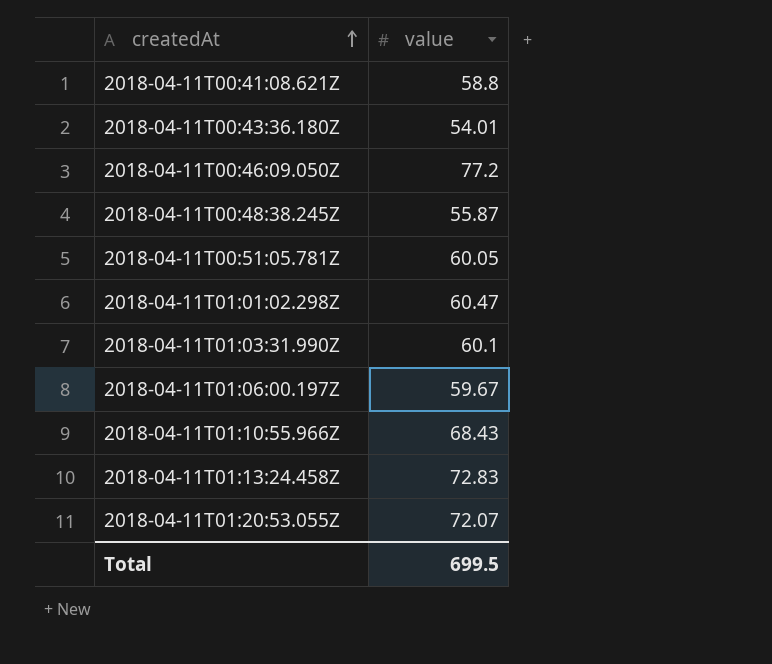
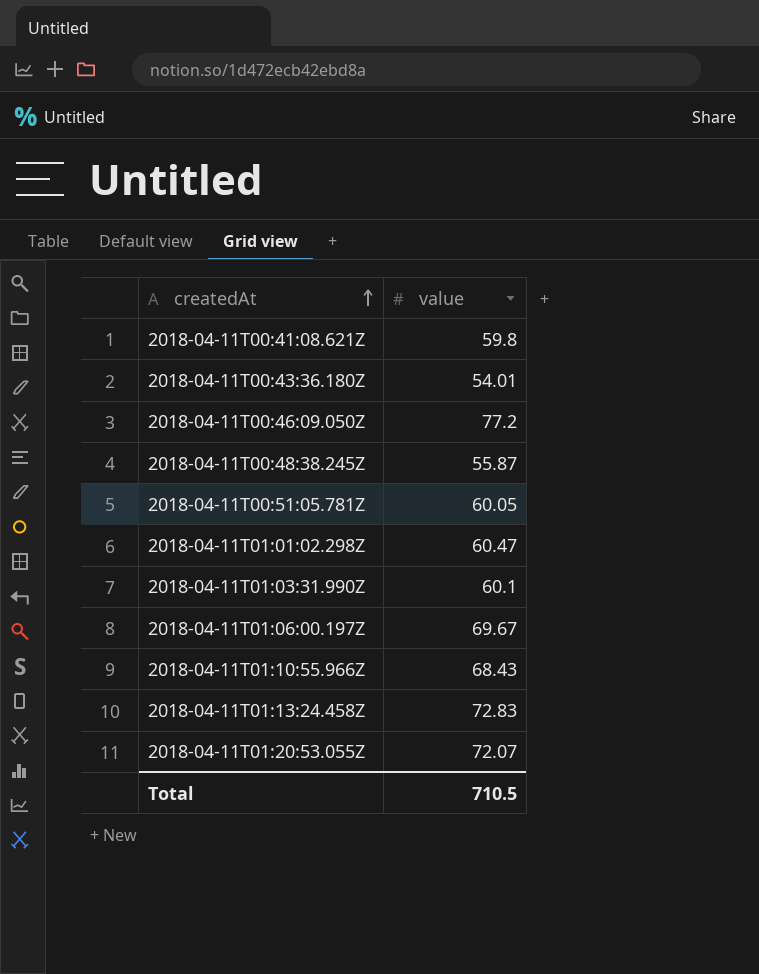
2018-04-11T00:41:08.621Z | value: 58.8 -> 59.8
2018-04-11T01:06:00.197Z | value: 59.67 -> 69.67
Total | value: 699.5 -> 710.5

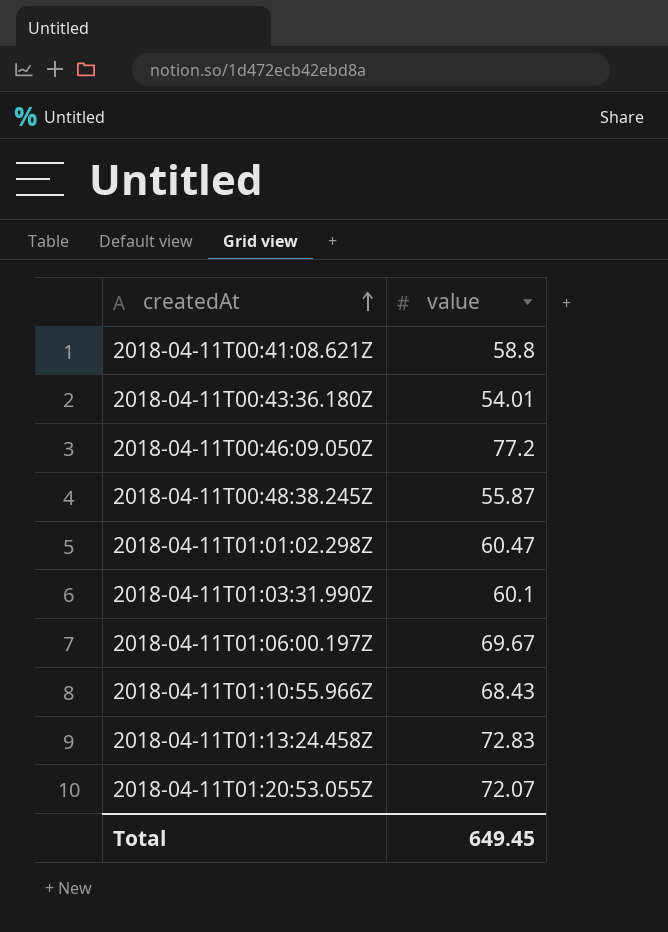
row 2018-04-11T00:51:05.781Z: 60.05 -> none
2018-04-11T00:41:08.621Z | value: 59.8 -> 58.8
Total | value: 710.5 -> 649.45

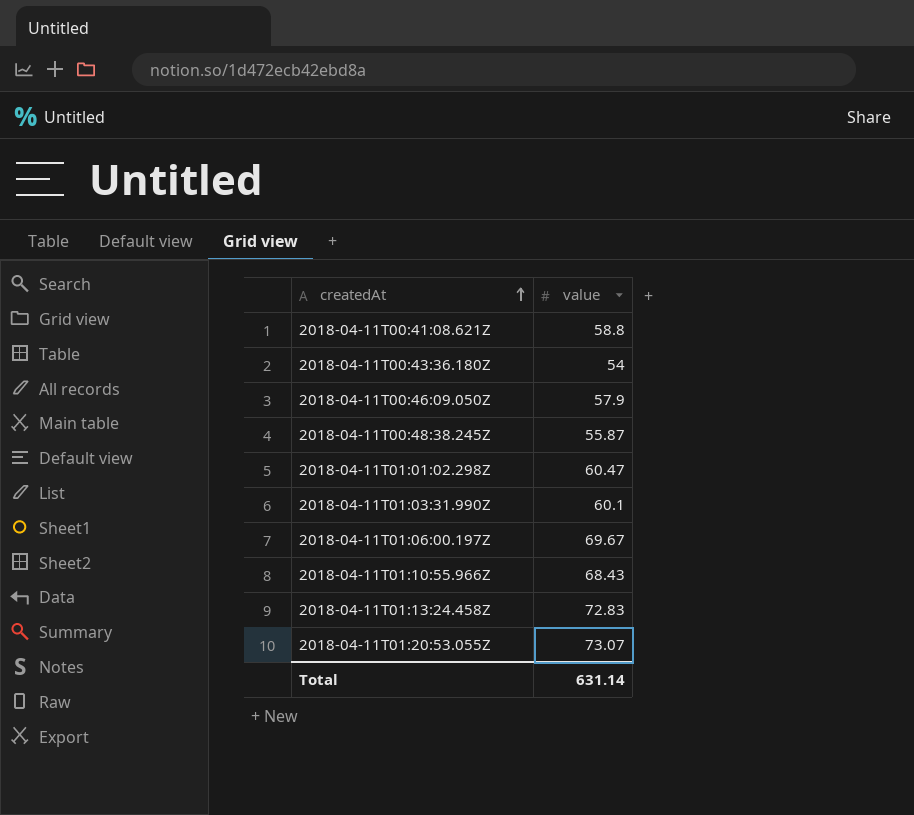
2018-04-11T00:43:36.180Z | value: 54.01 -> 54
2018-04-11T00:46:09.050Z | value: 77.2 -> 57.9
2018-04-11T01:20:53.055Z | value: 72.07 -> 73.07
Total | value: 649.45 -> 631.14

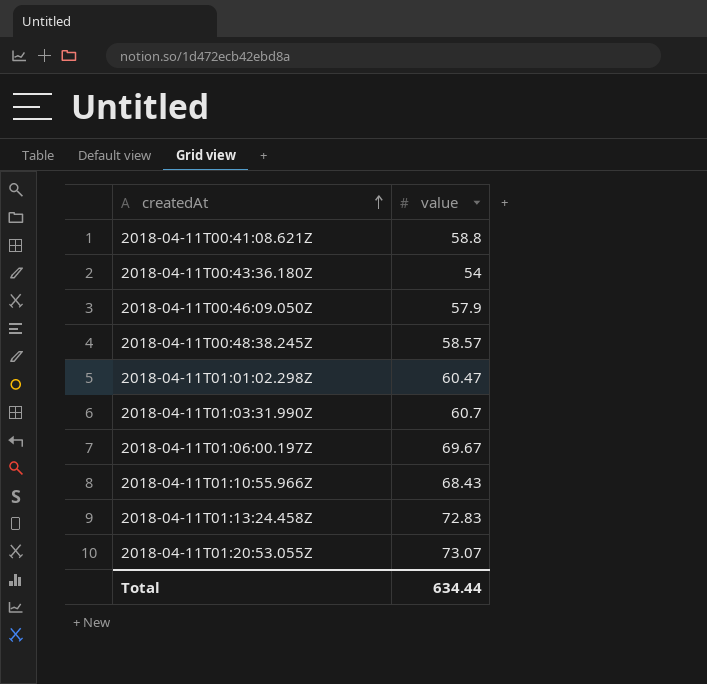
2018-04-11T00:48:38.245Z | value: 55.87 -> 58.57
2018-04-11T01:03:31.990Z | value: 60.1 -> 60.7
Total | value: 631.14 -> 634.44

